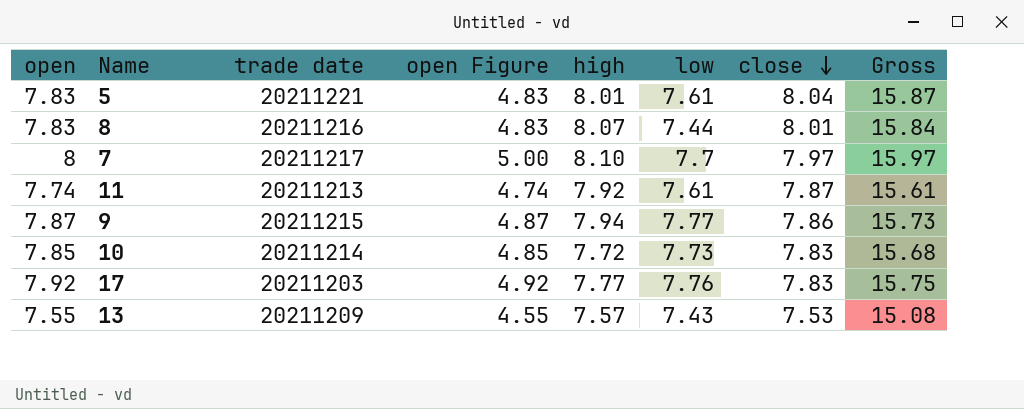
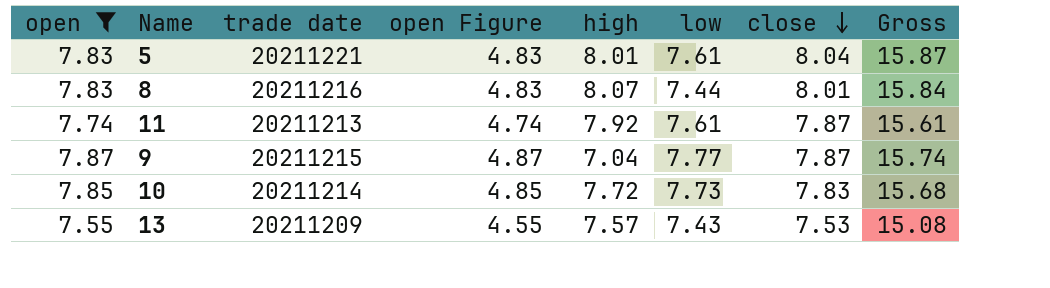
filter: none -> open <= 7.87
9 | high: 7.94 -> 7.04
9 | close: 7.86 -> 7.87
9 | Gross: 15.73 -> 15.74

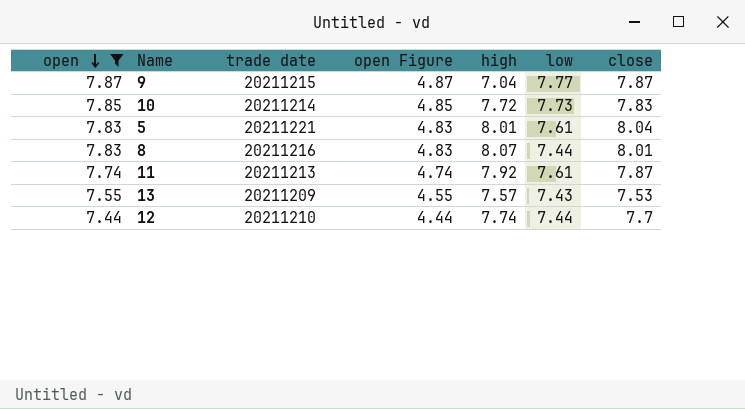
row order: close descending -> open descending
column Gross | formula: [open] + [close] -> none
row 12: none -> 7.44 | 20211210 | 4.44 | 7.74 | 7.44 | 7.7

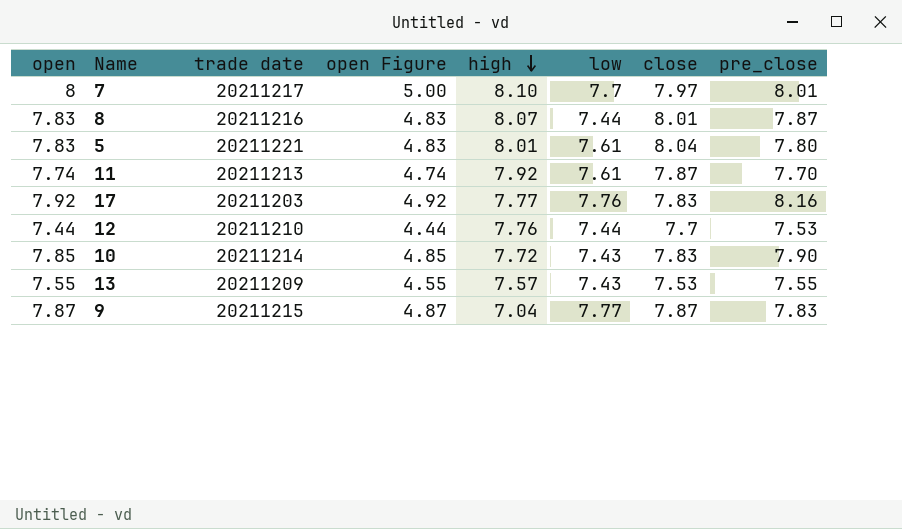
filter: open <= 7.87 -> none
row order: open descending -> high descending
column pre_close | position: none -> 8
12 | high: 7.74 -> 7.76
10 | low: 7.73 -> 7.43

